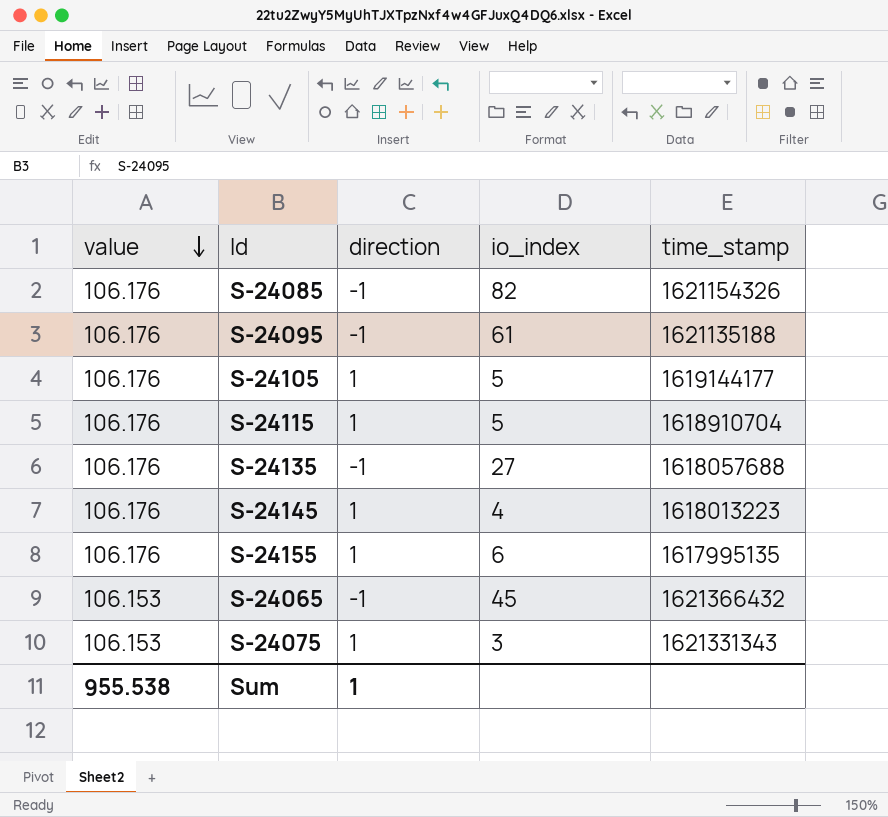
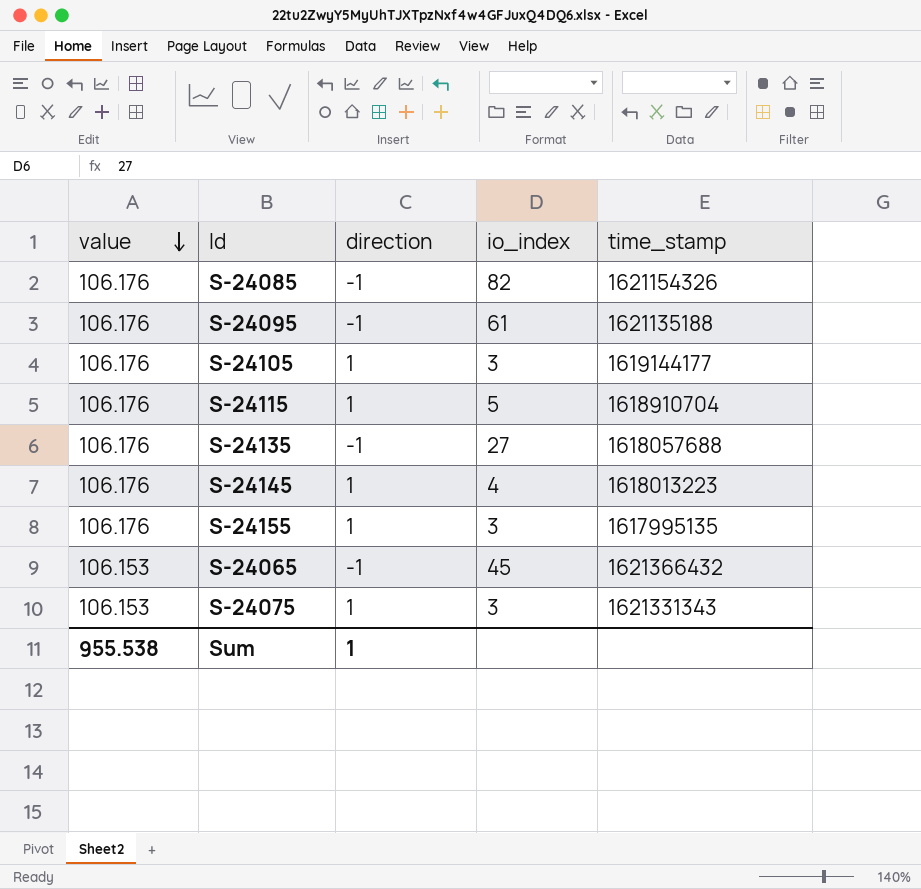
S-24105 | io_index: 5 -> 3
S-24155 | io_index: 6 -> 3

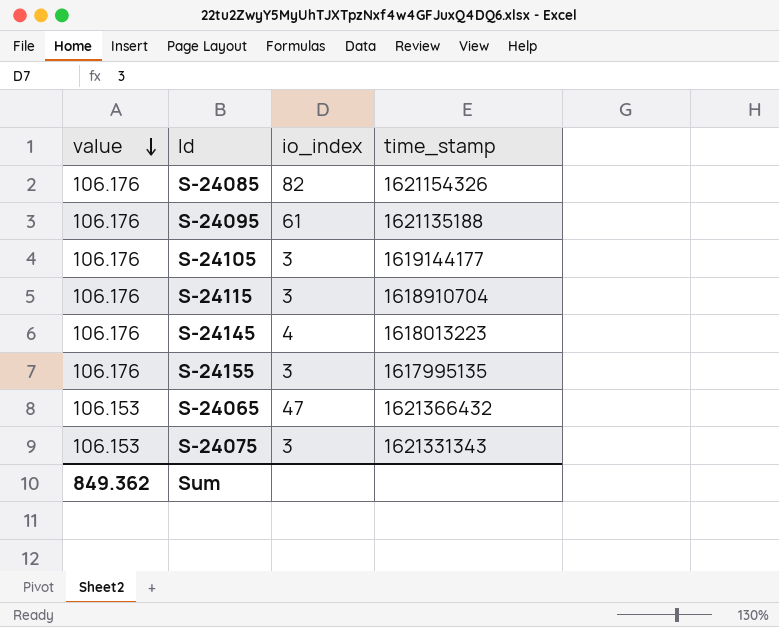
column direction | position: 3 -> none
row S-24135: 106.176 | -1 | 27 | 1618057688 -> none
S-24115 | io_index: 5 -> 3
S-24065 | io_index: 45 -> 47
Sum | value: 955.538 -> 849.362

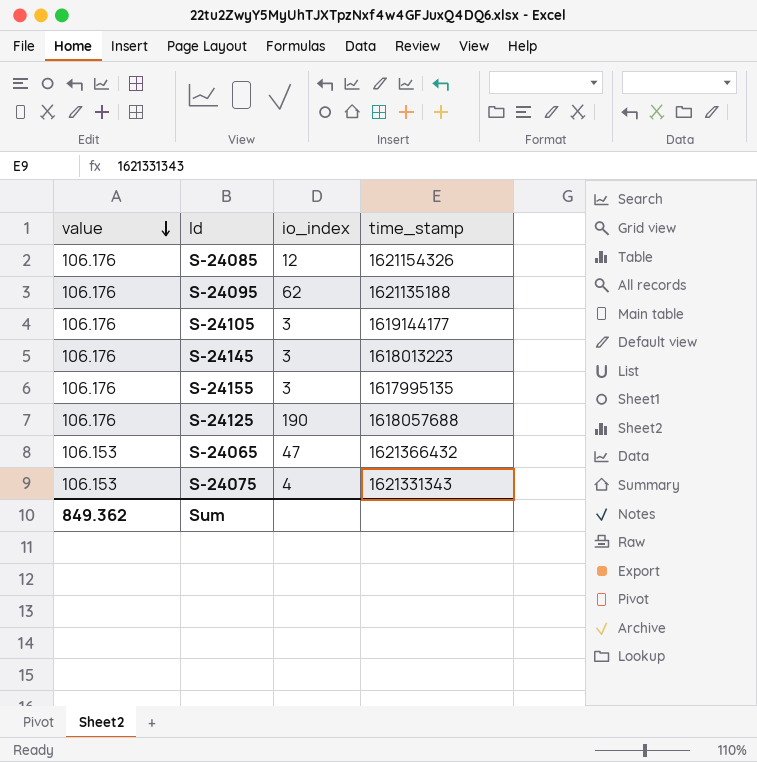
row S-24115: 106.176 | 3 | 1618910704 -> none
S-24085 | io_index: 82 -> 12
S-24095 | io_index: 61 -> 62
S-24145 | io_index: 4 -> 3
row S-24125: none -> 106.176 | 190 | 1618057688
S-24075 | io_index: 3 -> 4

